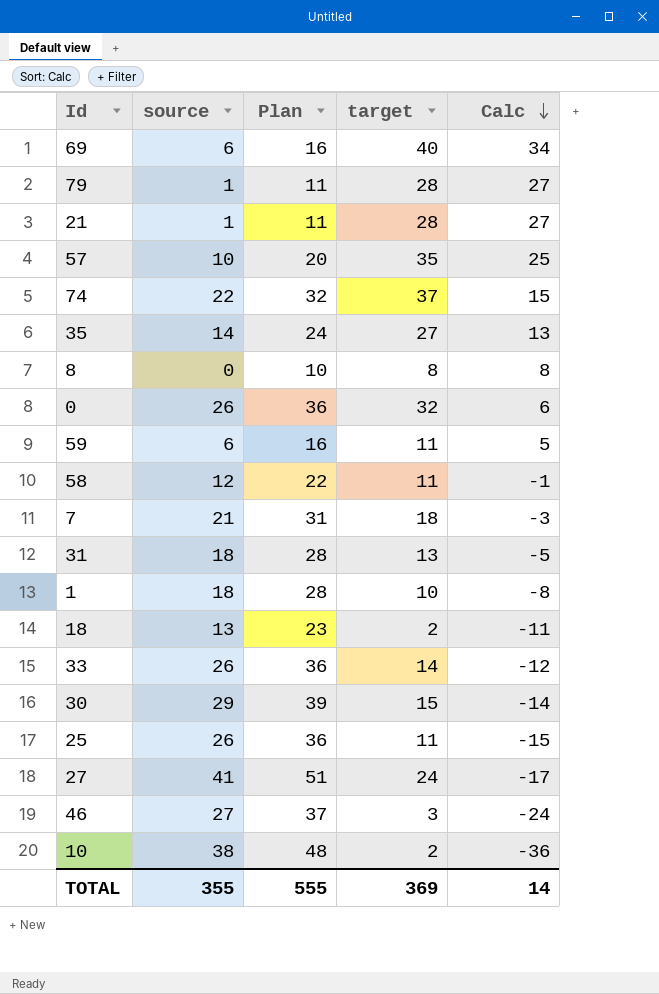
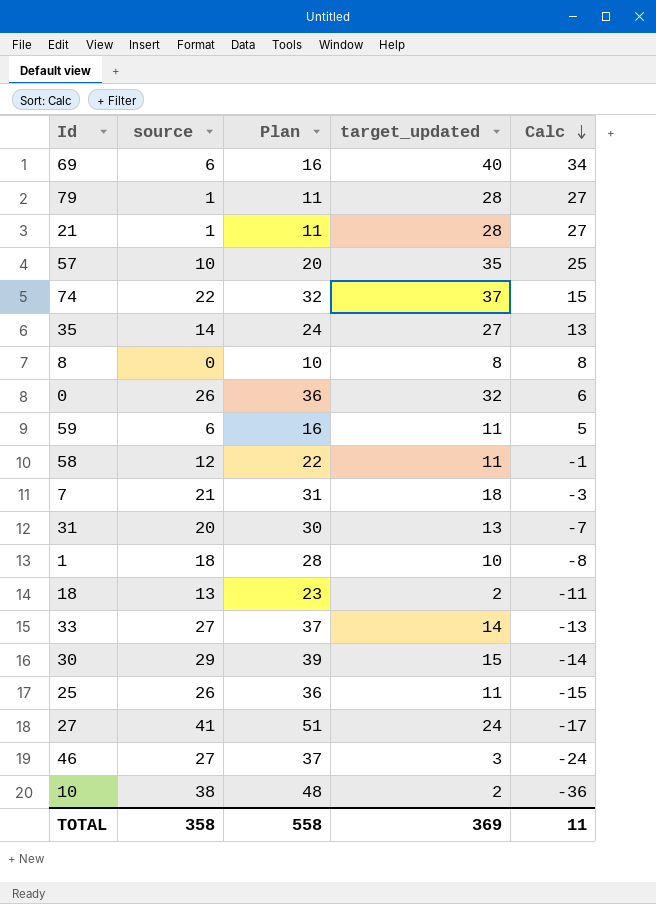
column name: target -> target_updated
31 | source: 18 -> 20
31 | Plan: 28 -> 30
31 | Calc: -5 -> -7
33 | source: 26 -> 27
33 | Plan: 36 -> 37
33 | Calc: -12 -> -13
TOTAL | source: 355 -> 358
TOTAL | Plan: 555 -> 558
TOTAL | Calc: 14 -> 11

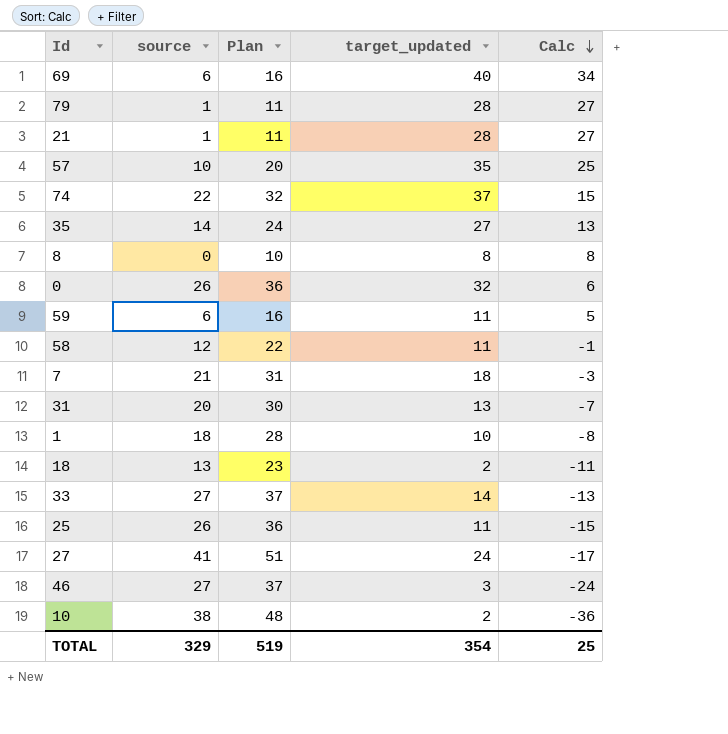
row 30: 29 | 39 | 15 | -14 -> none
TOTAL | source: 358 -> 329
TOTAL | Plan: 558 -> 519
TOTAL | target_updated: 369 -> 354
TOTAL | Calc: 11 -> 25

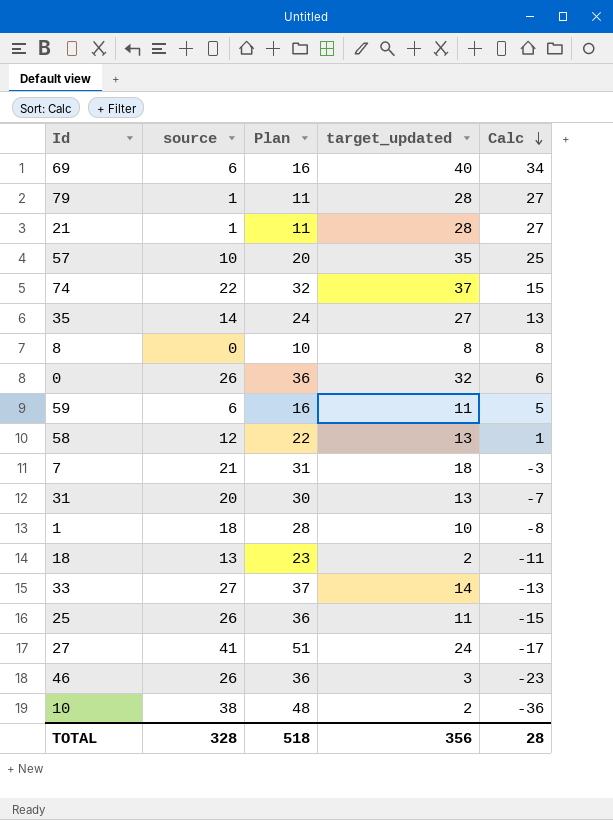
58 | target_updated: 11 -> 13
58 | Calc: -1 -> 1
46 | source: 27 -> 26
46 | Plan: 37 -> 36
46 | Calc: -24 -> -23
TOTAL | source: 329 -> 328
TOTAL | Plan: 519 -> 518
TOTAL | target_updated: 354 -> 356
TOTAL | Calc: 25 -> 28

